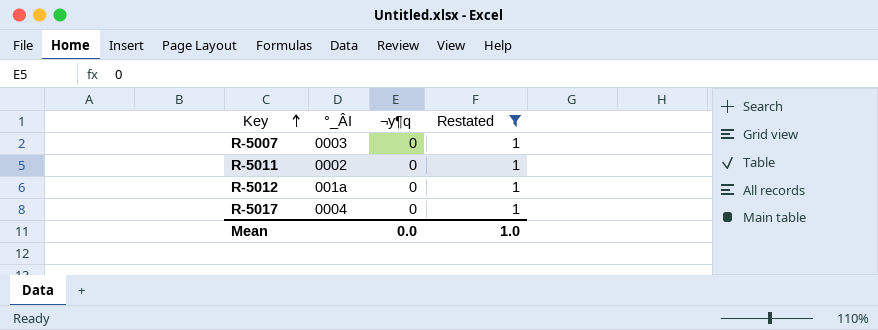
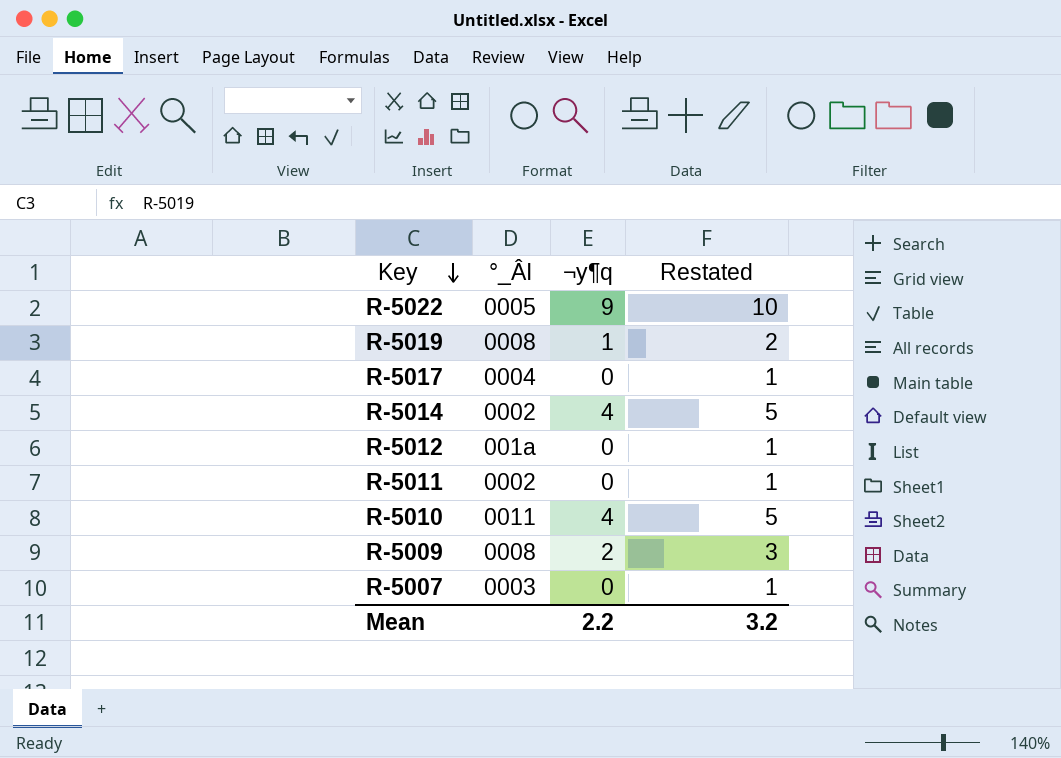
filter: Restated = 1 -> none
row order: Key ascending -> Key descending
Mean | ¬y¶q: 0.0 -> 2.2
Mean | Restated: 1.0 -> 3.2

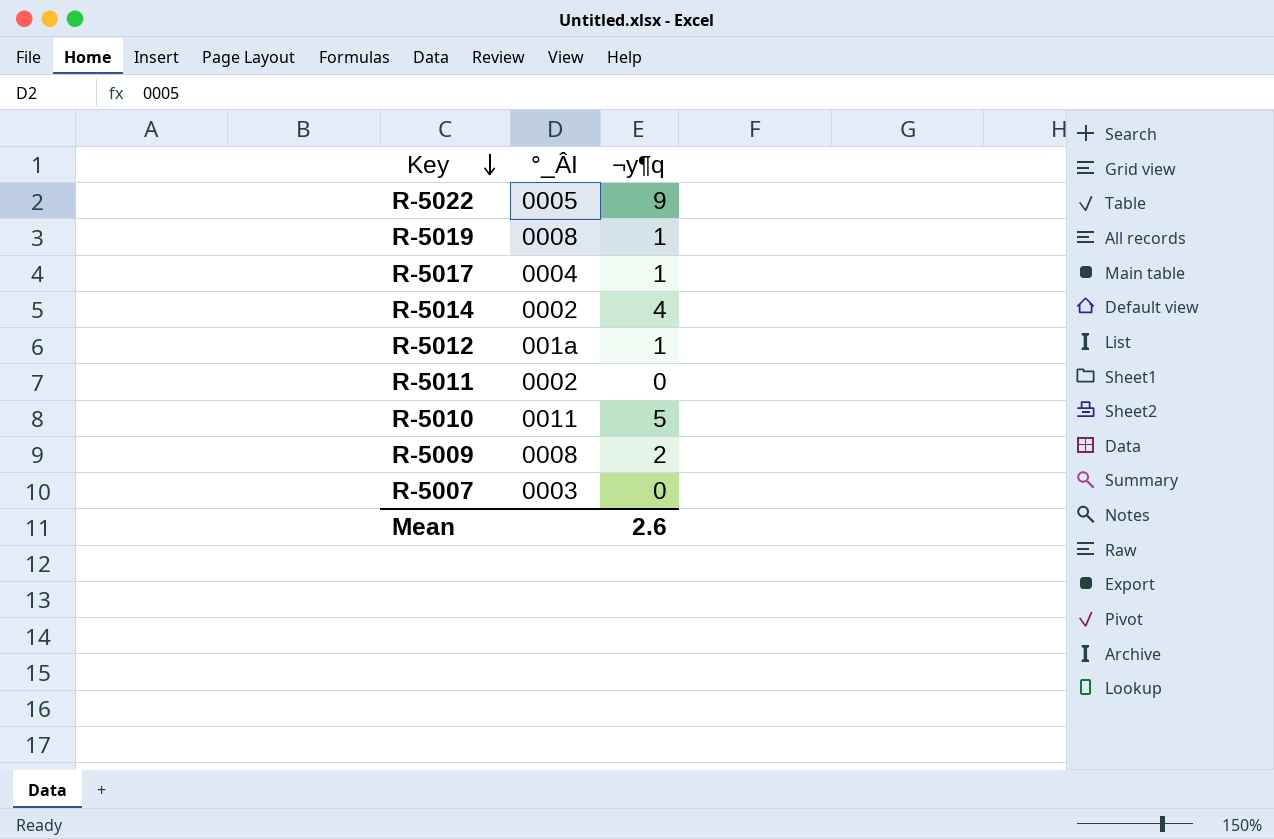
column Restated | formula: [¬y¶q] + 1 -> none
R-5017 | ¬y¶q: 0 -> 1
R-5012 | ¬y¶q: 0 -> 1
R-5010 | ¬y¶q: 4 -> 5
Mean | ¬y¶q: 2.2 -> 2.6

